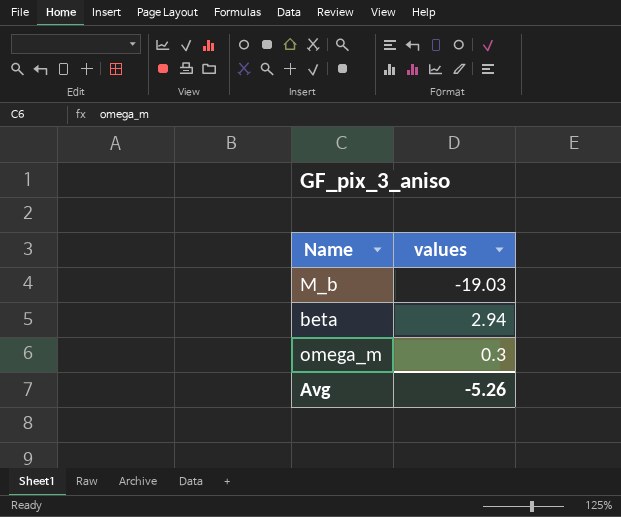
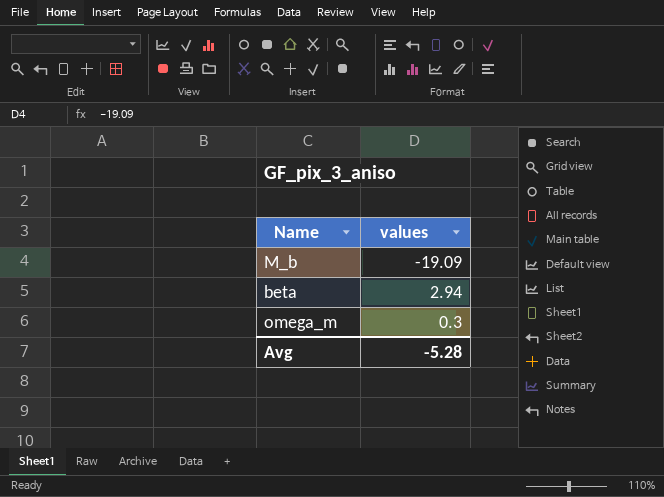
M_b | values: -19.03 -> -19.09
Avg | values: -5.26 -> -5.28

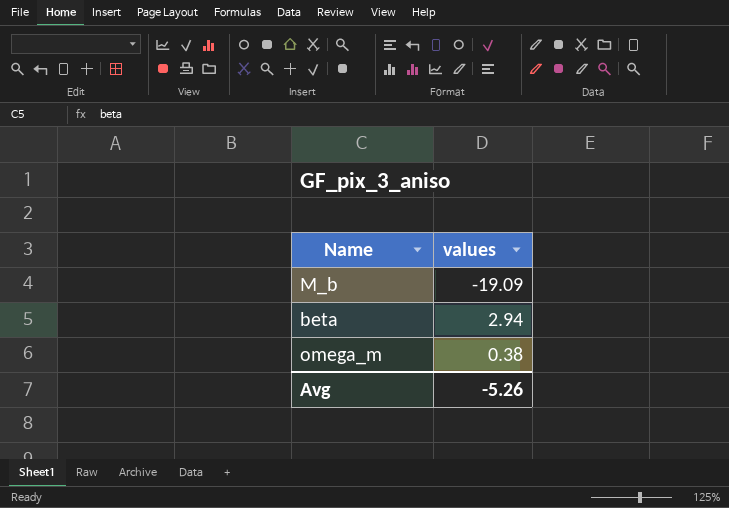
omega_m | values: 0.3 -> 0.38
Avg | values: -5.28 -> -5.26

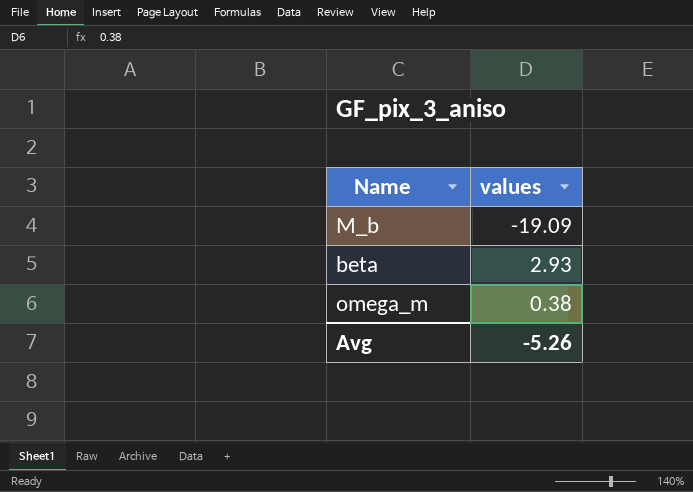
beta | values: 2.94 -> 2.93

